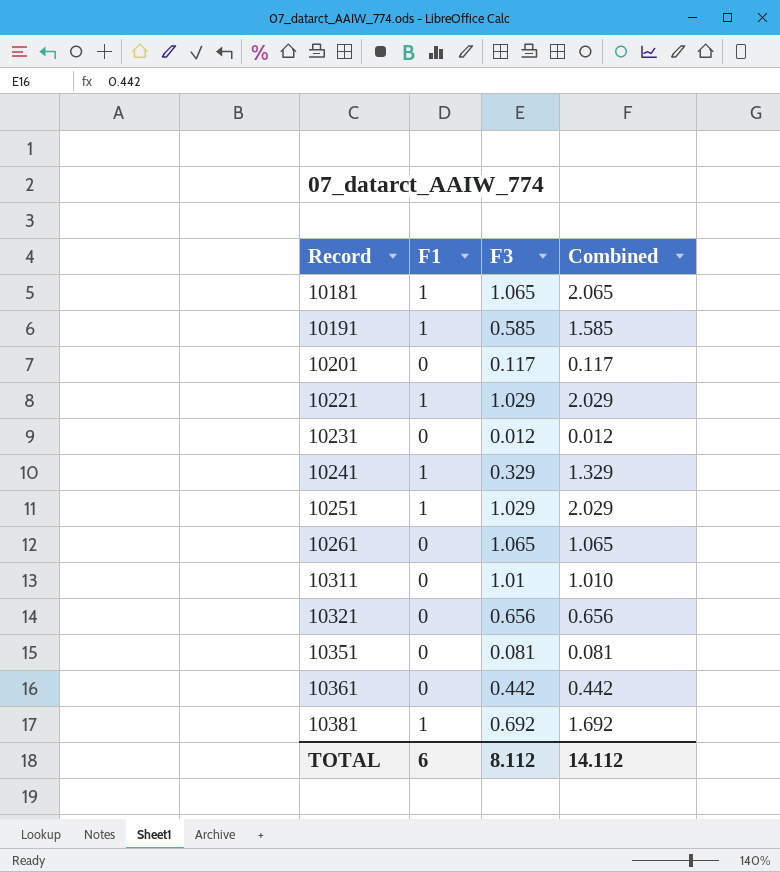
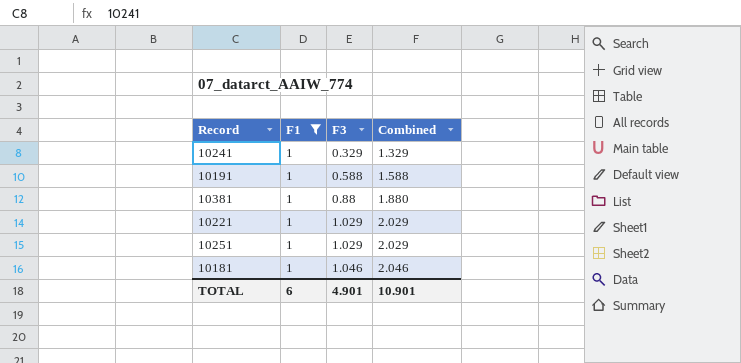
filter: none -> F1 = 1
row order: Record ascending -> F3 ascending
10191 | F3: 0.585 -> 0.588
10191 | Combined: 1.585 -> 1.588
10381 | F3: 0.692 -> 0.88
10381 | Combined: 1.692 -> 1.880
10181 | F3: 1.065 -> 1.046
10181 | Combined: 2.065 -> 2.046
TOTAL | F3: 8.112 -> 4.901
TOTAL | Combined: 14.112 -> 10.901

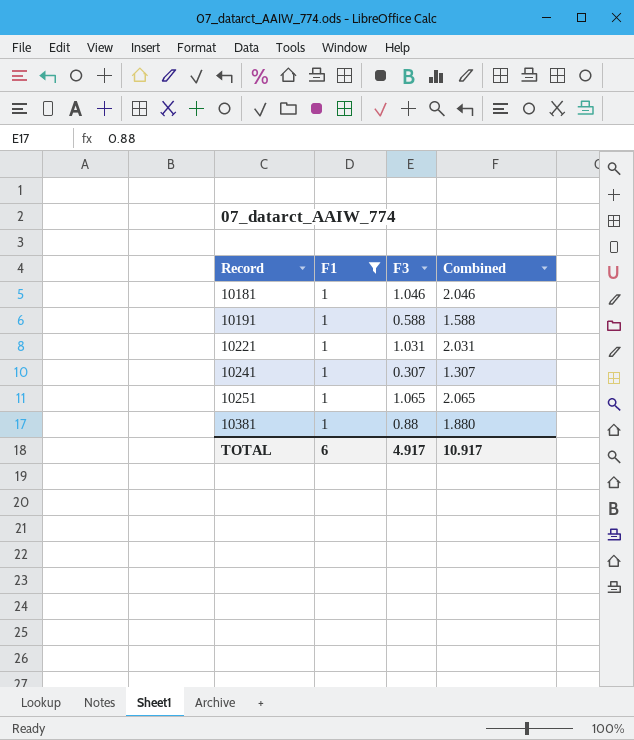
row order: F3 ascending -> Record ascending
10221 | F3: 1.029 -> 1.031
10221 | Combined: 2.029 -> 2.031
10241 | F3: 0.329 -> 0.307
10241 | Combined: 1.329 -> 1.307
10251 | F3: 1.029 -> 1.065
10251 | Combined: 2.029 -> 2.065
TOTAL | F3: 4.901 -> 4.917
TOTAL | Combined: 10.901 -> 10.917

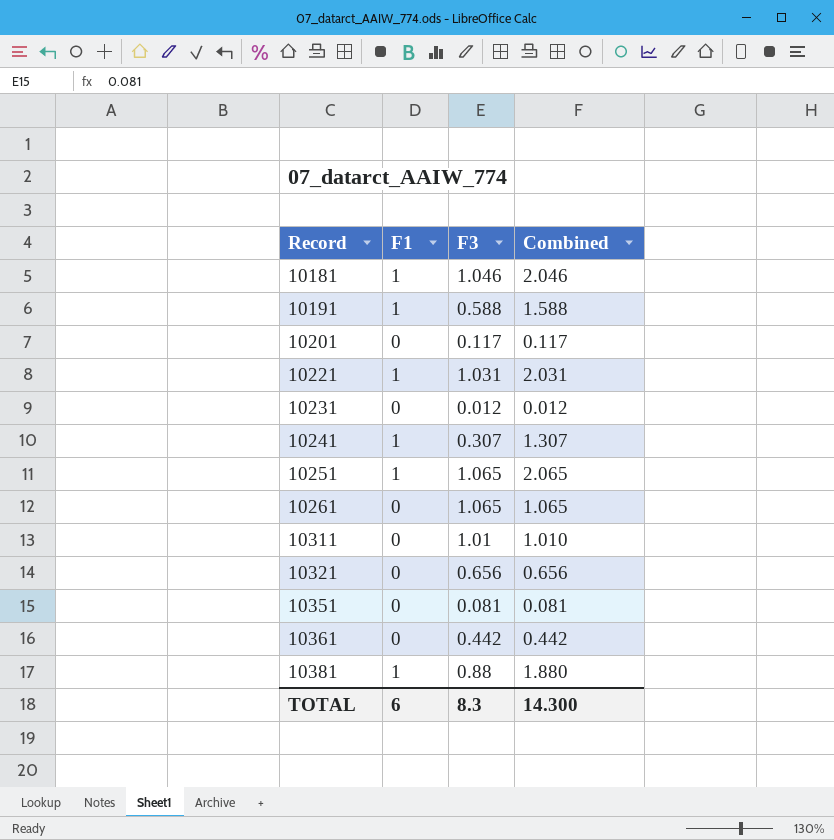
filter: F1 = 1 -> none
TOTAL | F3: 4.917 -> 8.3
TOTAL | Combined: 10.917 -> 14.300

